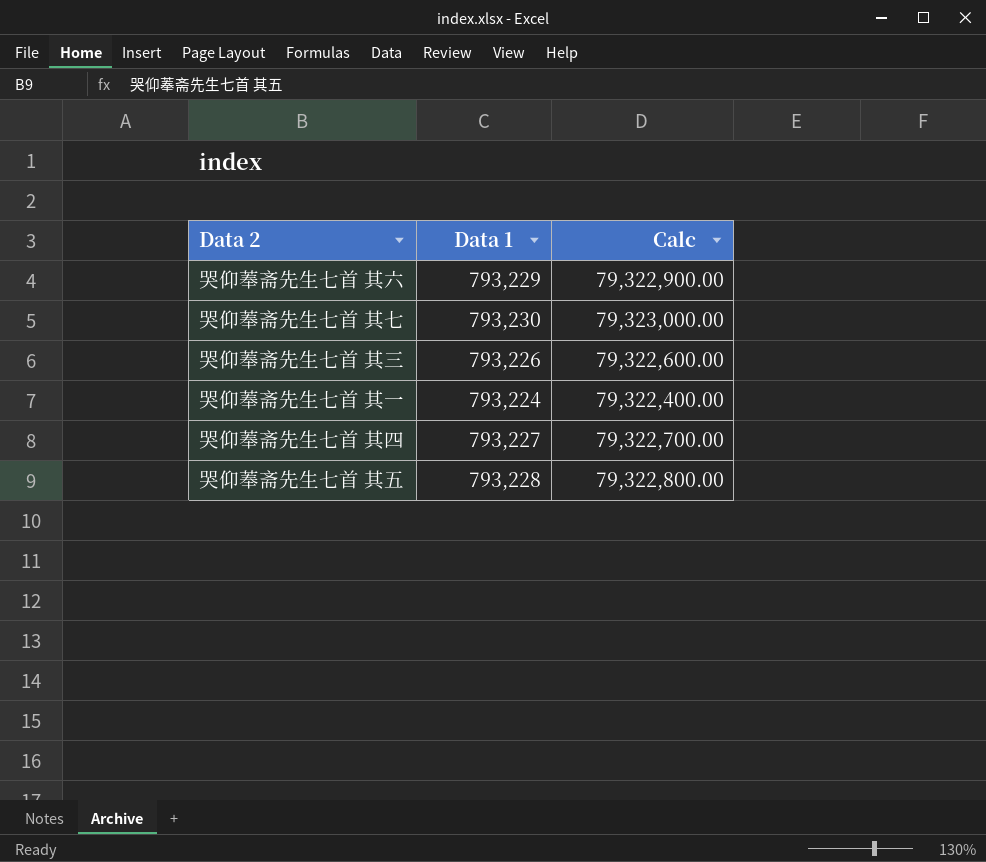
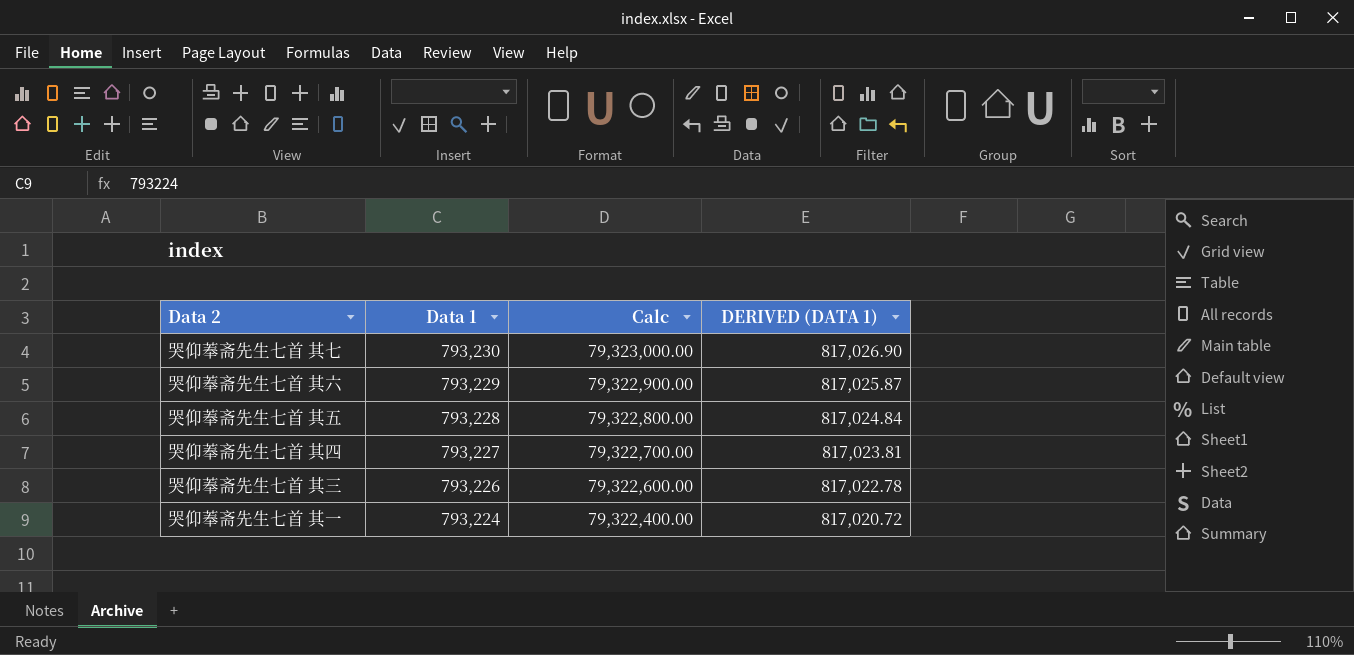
row order: none -> Data 1 descending
column DERIVED (DATA 1) | formula: none -> [Data 1] * 1.03

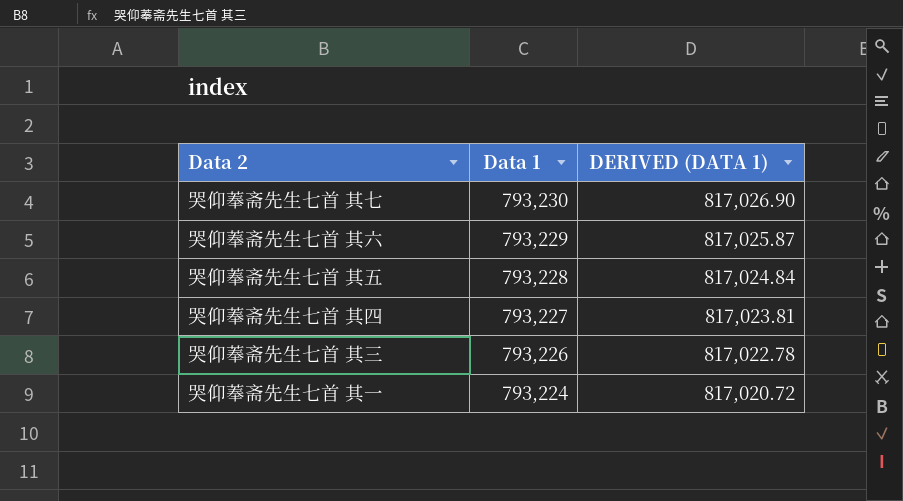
column Calc | formula: [Data 1] * 100 -> none

